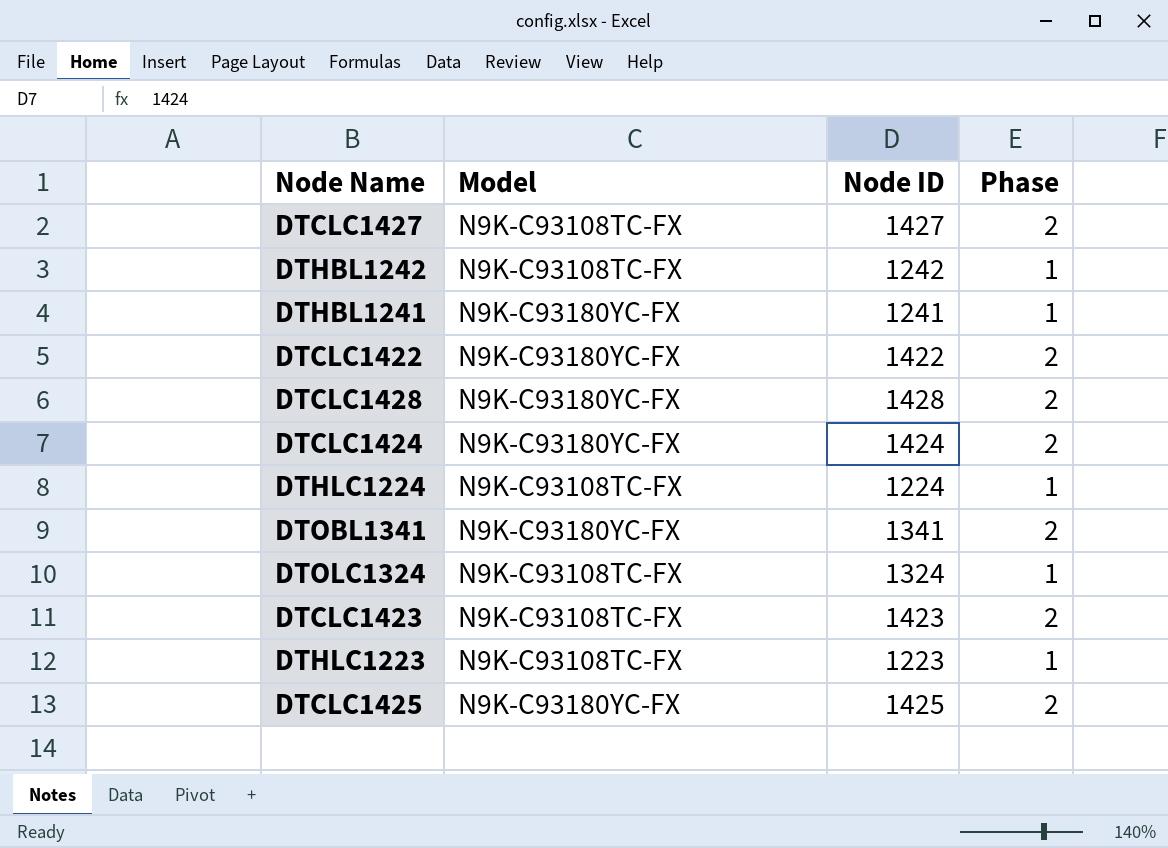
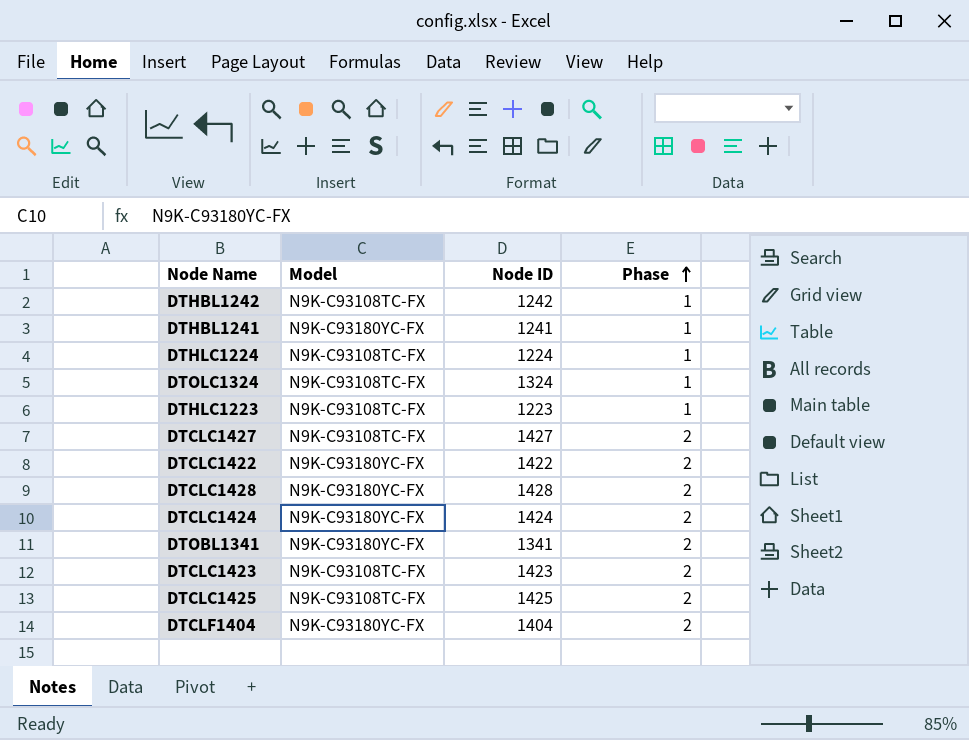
row order: none -> Phase ascending
DTCLC1425 | Model: N9K-C93180YC-FX -> N9K-C93108TC-FX
row DTCLF1404: none -> N9K-C93180YC-FX | 1404 | 2

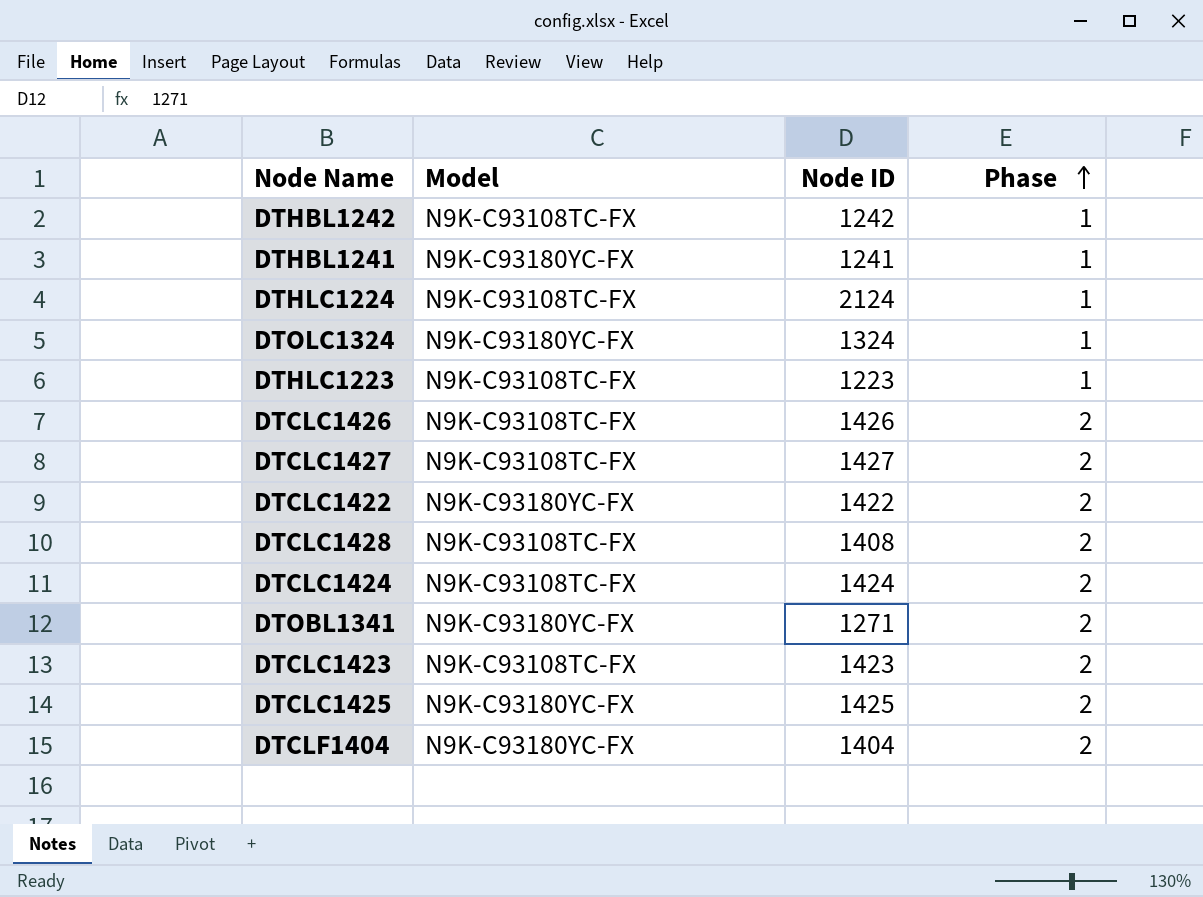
DTHLC1224 | Node ID: 1224 -> 2124
DTOLC1324 | Model: N9K-C93108TC-FX -> N9K-C93180YC-FX
row DTCLC1426: none -> N9K-C93108TC-FX | 1426 | 2
DTCLC1428 | Model: N9K-C93180YC-FX -> N9K-C93108TC-FX
DTCLC1428 | Node ID: 1428 -> 1408
DTCLC1424 | Model: N9K-C93180YC-FX -> N9K-C93108TC-FX
DTOBL1341 | Node ID: 1341 -> 1271
DTCLC1425 | Model: N9K-C93108TC-FX -> N9K-C93180YC-FX

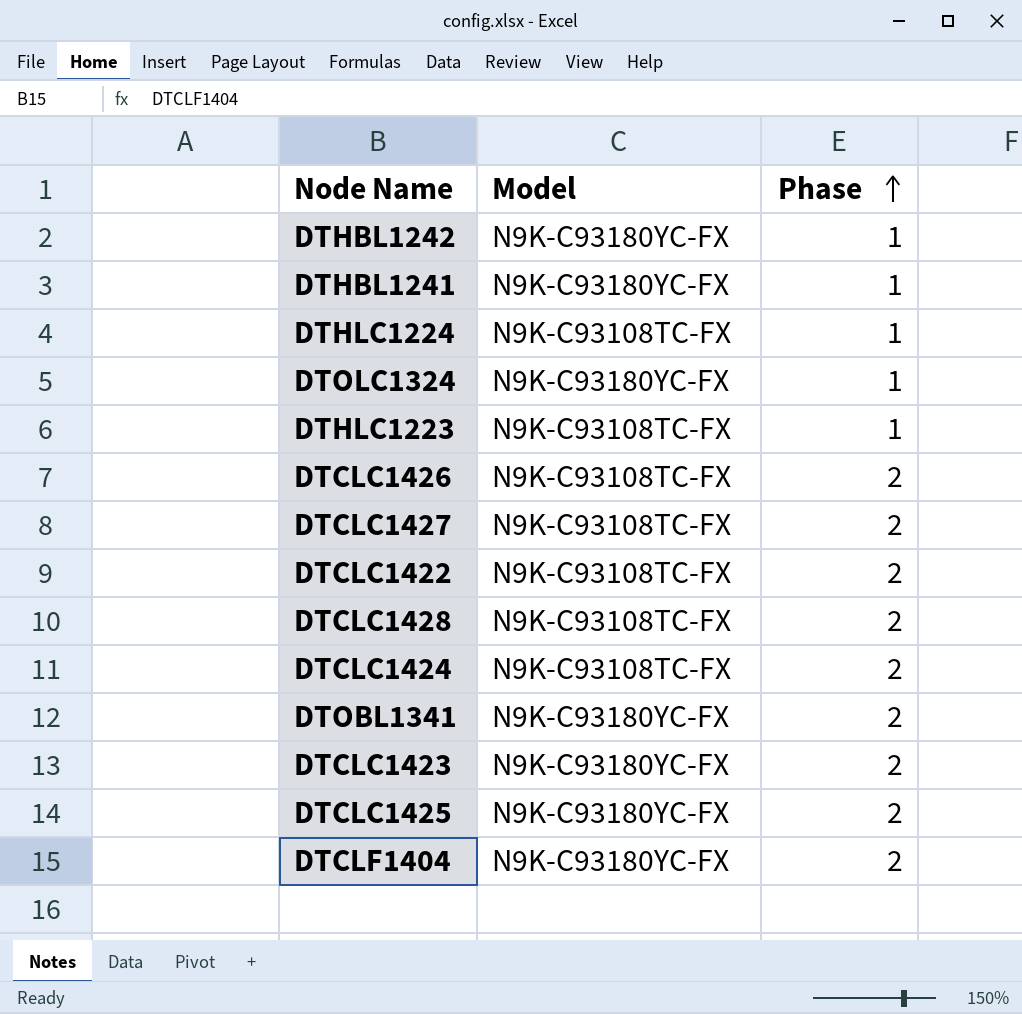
column Node ID | position: 3 -> none
DTHBL1242 | Model: N9K-C93108TC-FX -> N9K-C93180YC-FX
DTCLC1422 | Model: N9K-C93180YC-FX -> N9K-C93108TC-FX
DTCLC1423 | Model: N9K-C93108TC-FX -> N9K-C93180YC-FX

